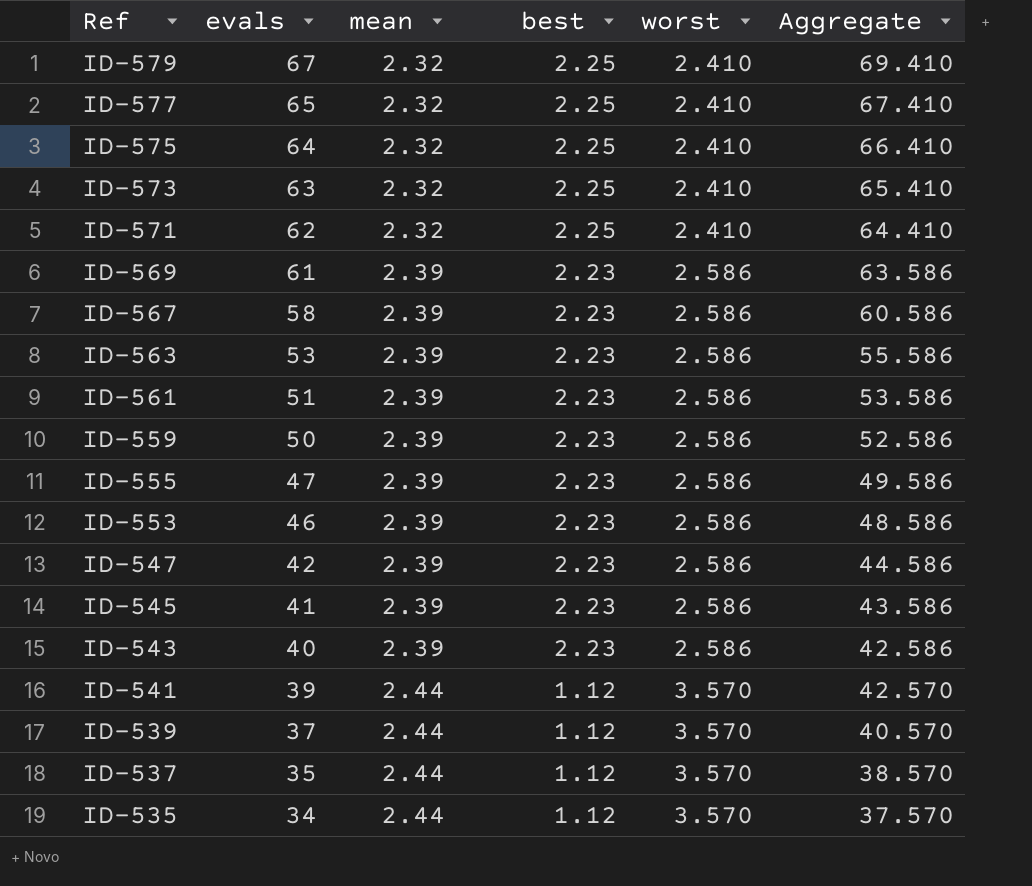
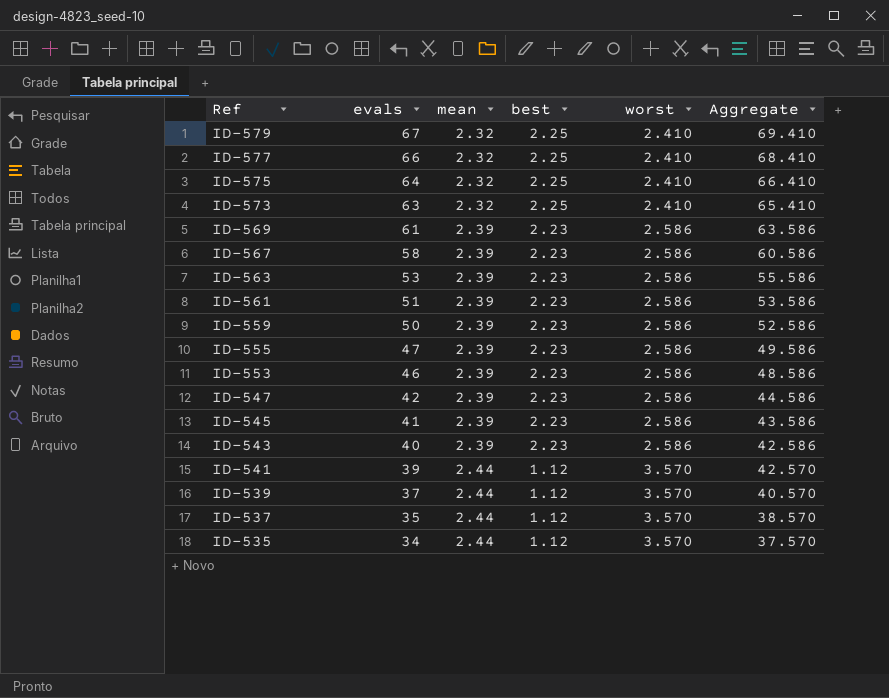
row ID-571: 62 | 2.32 | 2.25 | 2.410 | 64.410 -> none
ID-577 | evals: 65 -> 66
ID-577 | Aggregate: 67.410 -> 68.410

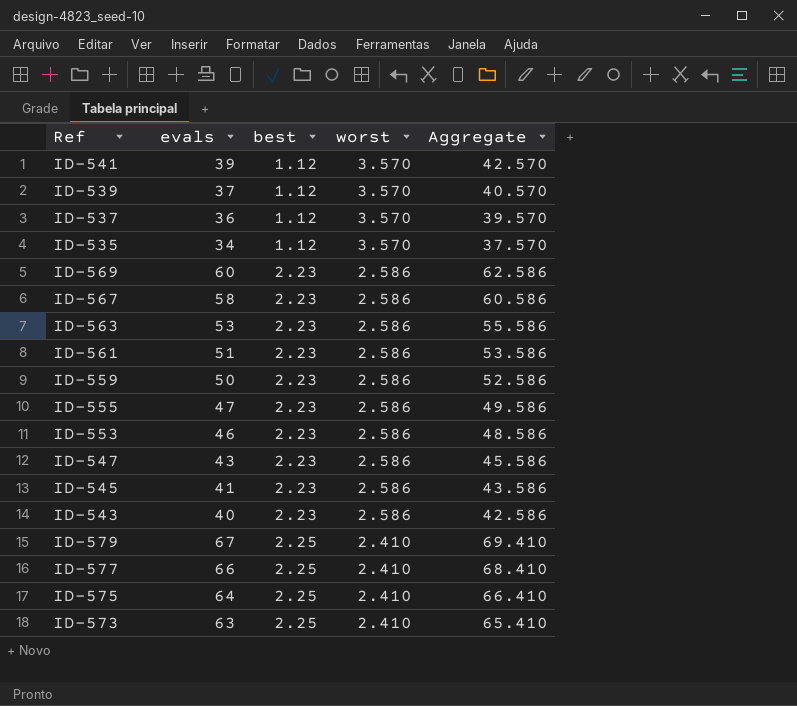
row order: Ref descending -> best ascending
column mean | position: 3 -> none
ID-537 | evals: 35 -> 36
ID-537 | Aggregate: 38.570 -> 39.570
ID-569 | evals: 61 -> 60
ID-569 | Aggregate: 63.586 -> 62.586
ID-547 | evals: 42 -> 43
ID-547 | Aggregate: 44.586 -> 45.586

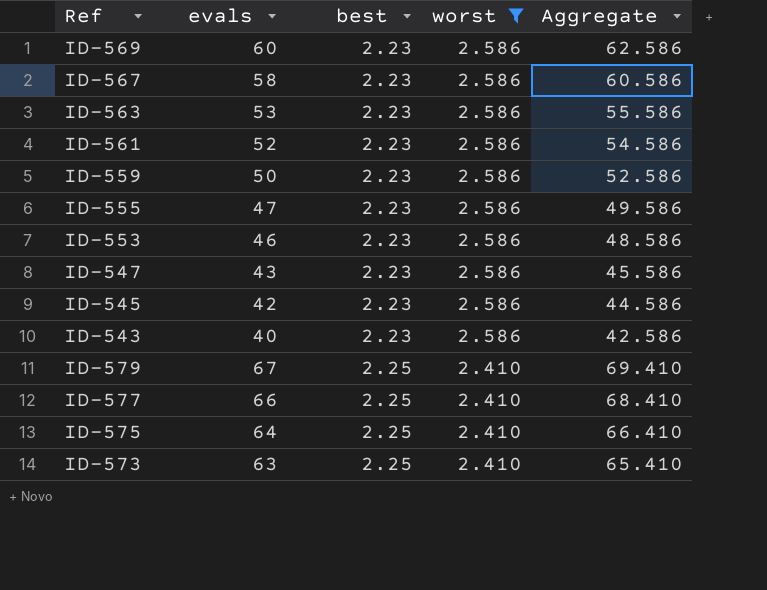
filter: none -> worst != 3.570
ID-561 | evals: 51 -> 52
ID-561 | Aggregate: 53.586 -> 54.586
ID-545 | evals: 41 -> 42
ID-545 | Aggregate: 43.586 -> 44.586

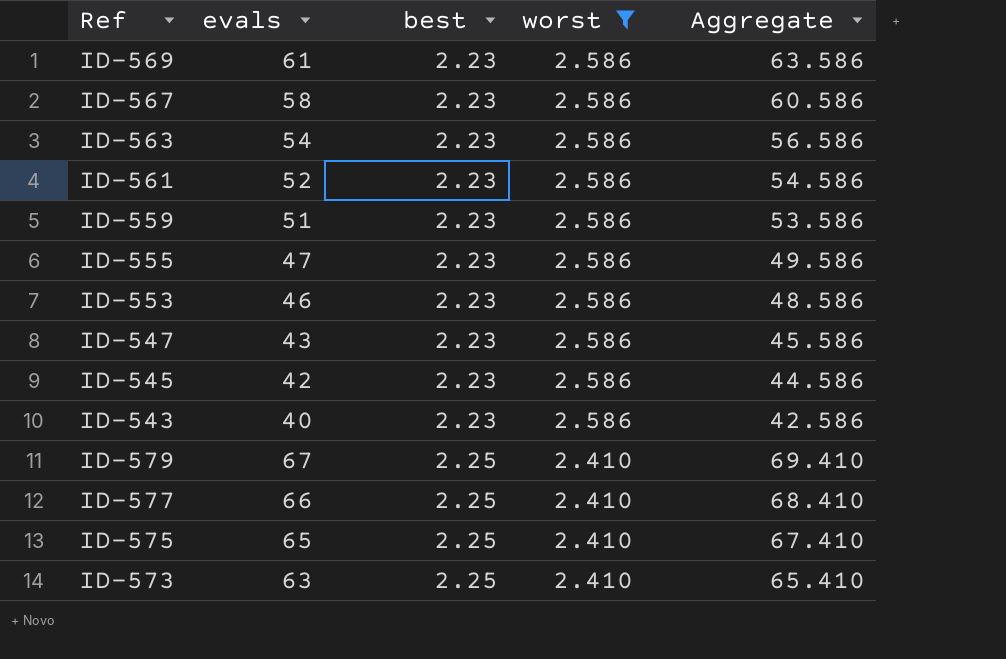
ID-569 | evals: 60 -> 61
ID-569 | Aggregate: 62.586 -> 63.586
ID-563 | evals: 53 -> 54
ID-563 | Aggregate: 55.586 -> 56.586
ID-559 | evals: 50 -> 51
ID-559 | Aggregate: 52.586 -> 53.586
ID-575 | evals: 64 -> 65
ID-575 | Aggregate: 66.410 -> 67.410

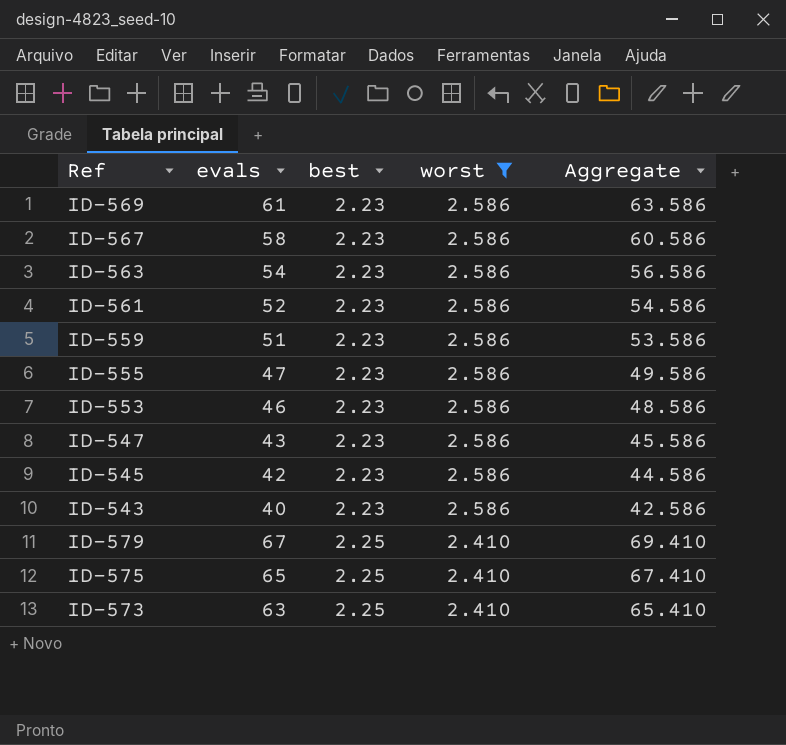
row ID-577: 66 | 2.25 | 2.410 | 68.410 -> none

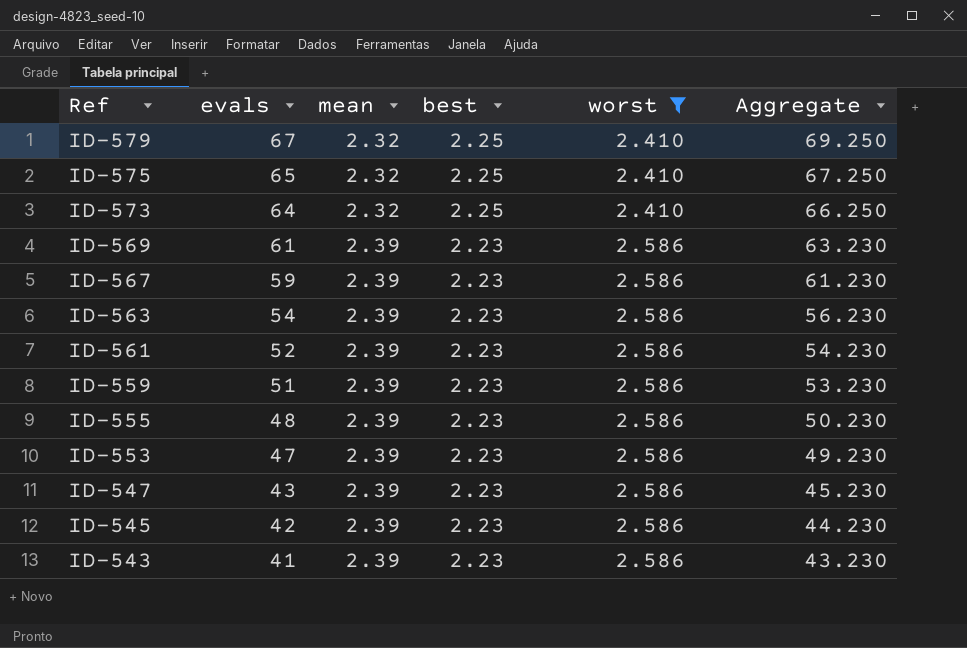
row order: best ascending -> Ref descending
column mean | position: none -> 3
column Aggregate | formula: [evals] + [worst] -> [evals] + [best]
ID-573 | evals: 63 -> 64
ID-567 | evals: 58 -> 59
ID-555 | evals: 47 -> 48
ID-553 | evals: 46 -> 47
ID-543 | evals: 40 -> 41

